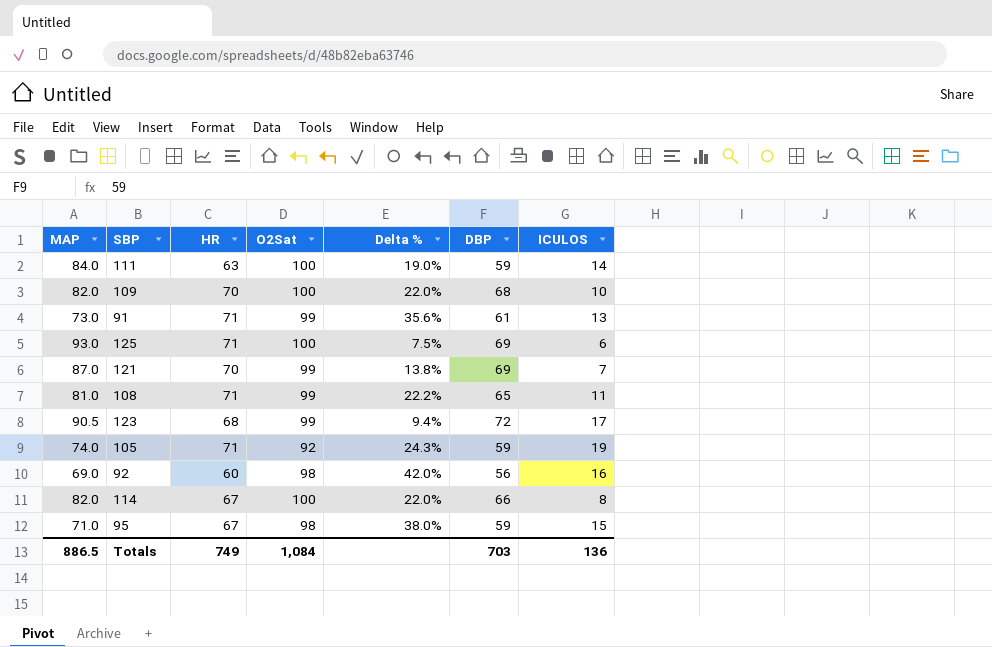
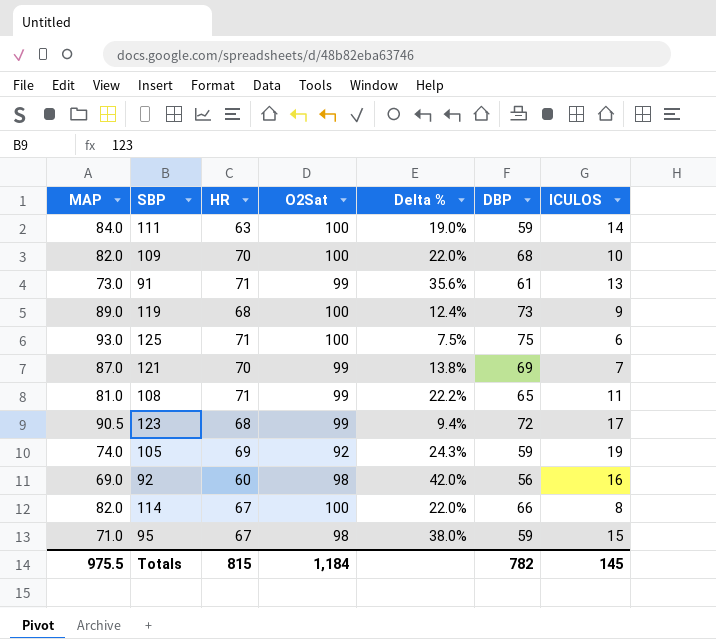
row 119: none -> 89.0 | 68 | 100 | 12.4% | 73 | 9
125 | DBP: 69 -> 75
105 | HR: 71 -> 69
Totals | MAP: 886.5 -> 975.5
Totals | HR: 749 -> 815
Totals | O2Sat: 1,084 -> 1,184
Totals | DBP: 703 -> 782
Totals | ICULOS: 136 -> 145

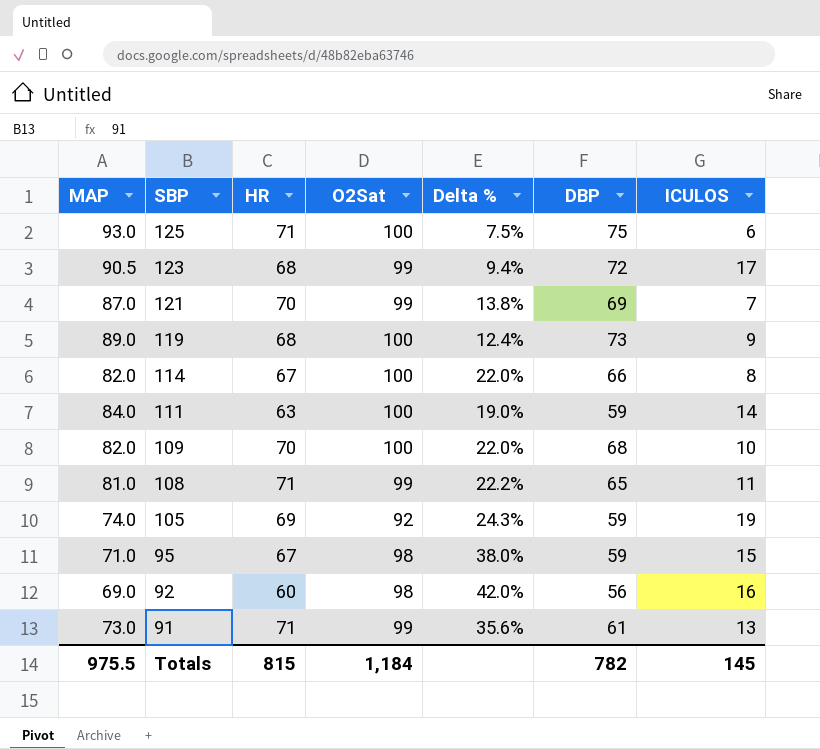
row order: none -> SBP descending

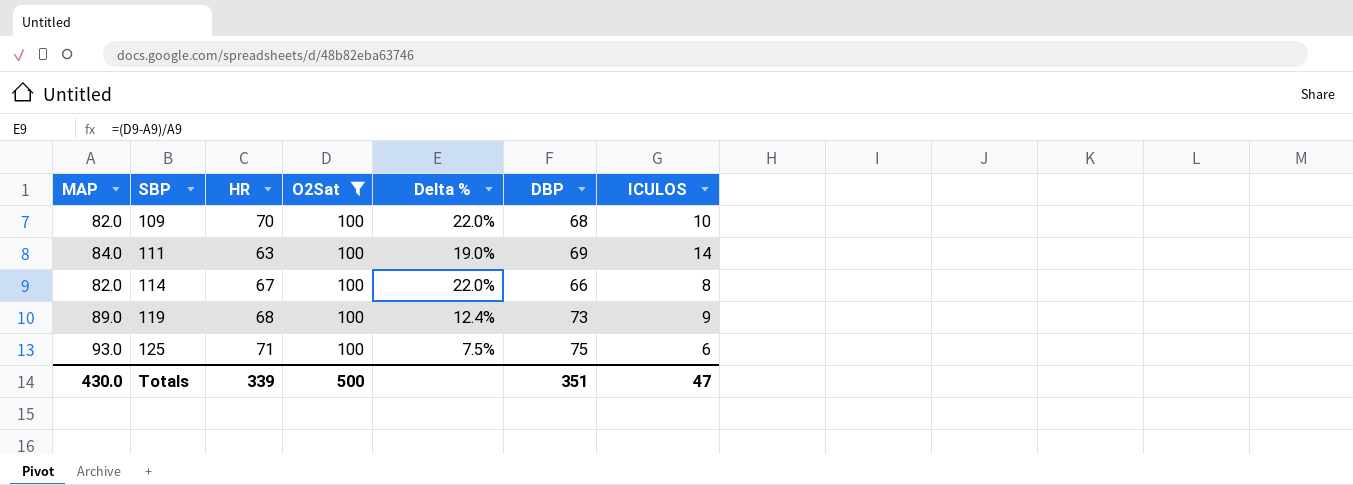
filter: none -> O2Sat = 100
row order: SBP descending -> SBP ascending
111 | DBP: 59 -> 69
Totals | MAP: 975.5 -> 430.0
Totals | HR: 815 -> 339
Totals | O2Sat: 1,184 -> 500
Totals | DBP: 782 -> 351
Totals | ICULOS: 145 -> 47

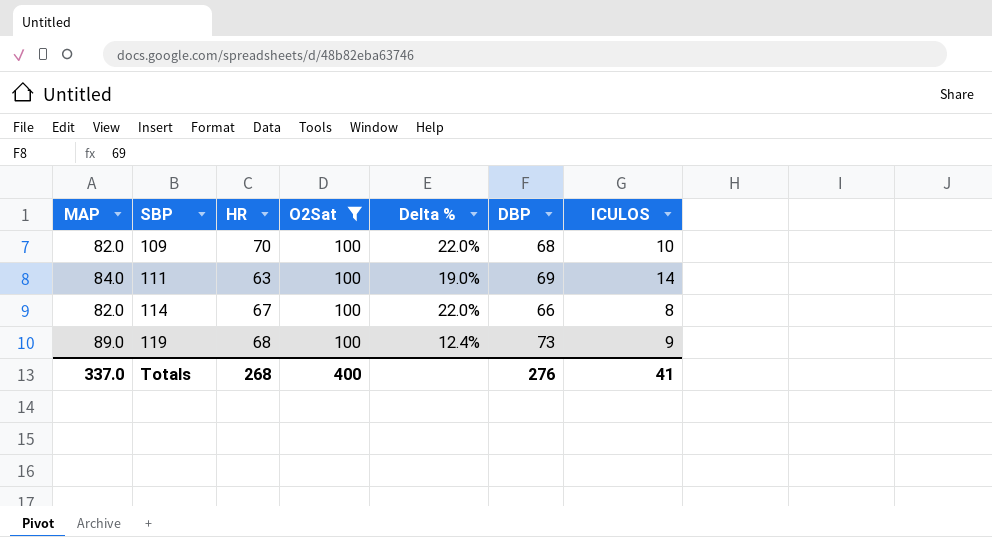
row 125: 93.0 | 71 | 100 | 7.5% | 75 | 6 -> none
Totals | MAP: 430.0 -> 337.0
Totals | HR: 339 -> 268
Totals | O2Sat: 500 -> 400
Totals | DBP: 351 -> 276
Totals | ICULOS: 47 -> 41

